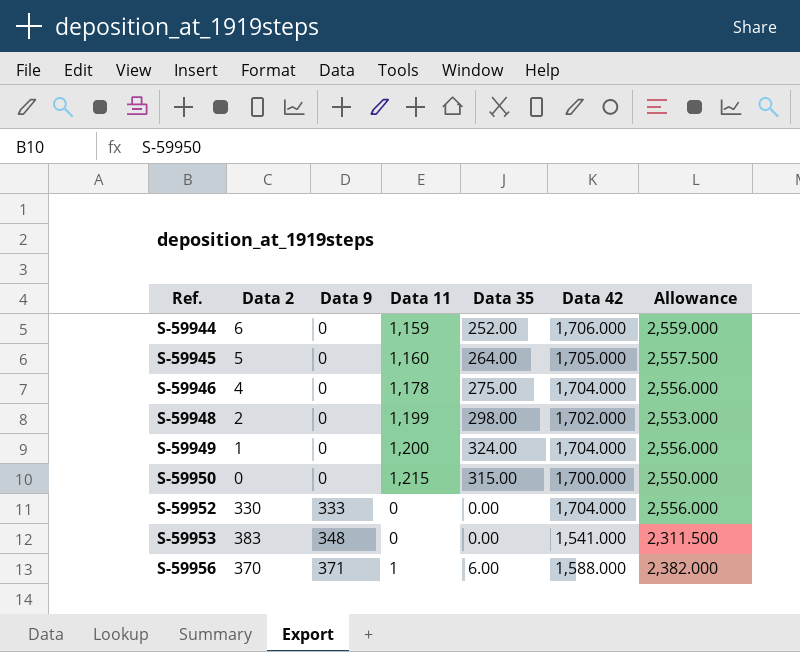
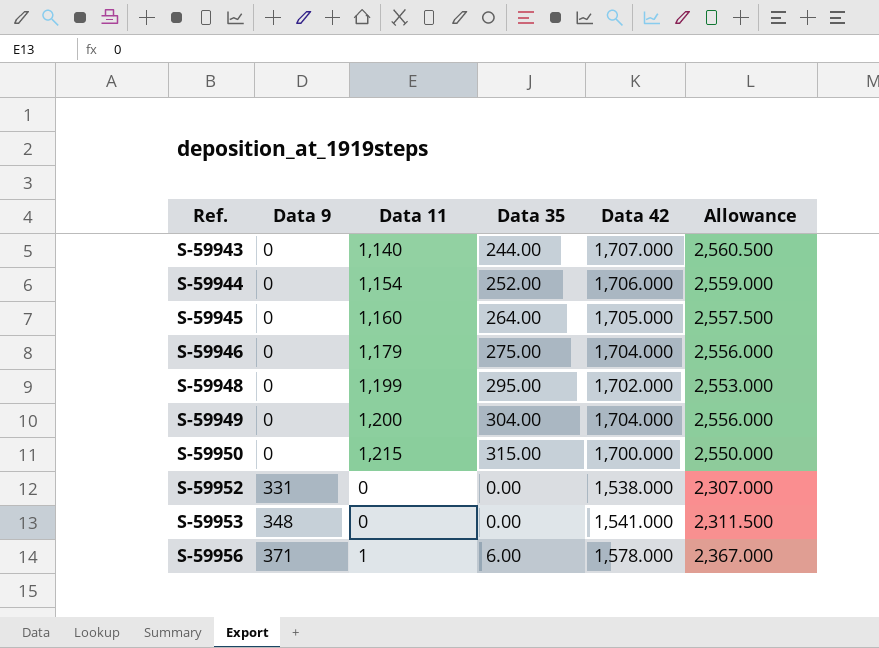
column Data 2 | position: 2 -> none
row S-59943: none -> 0 | 1,140 | 244.00 | 1,707.000 | 2,560.500
S-59944 | Data 11: 1,159 -> 1,154
S-59946 | Data 11: 1,178 -> 1,179
S-59948 | Data 35: 298.00 -> 295.00
S-59949 | Data 35: 324.00 -> 304.00
S-59952 | Data 9: 333 -> 331
S-59952 | Data 42: 1,704.000 -> 1,538.000
S-59952 | Allowance: 2,556.000 -> 2,307.000
S-59956 | Data 42: 1,588.000 -> 1,578.000
S-59956 | Allowance: 2,382.000 -> 2,367.000

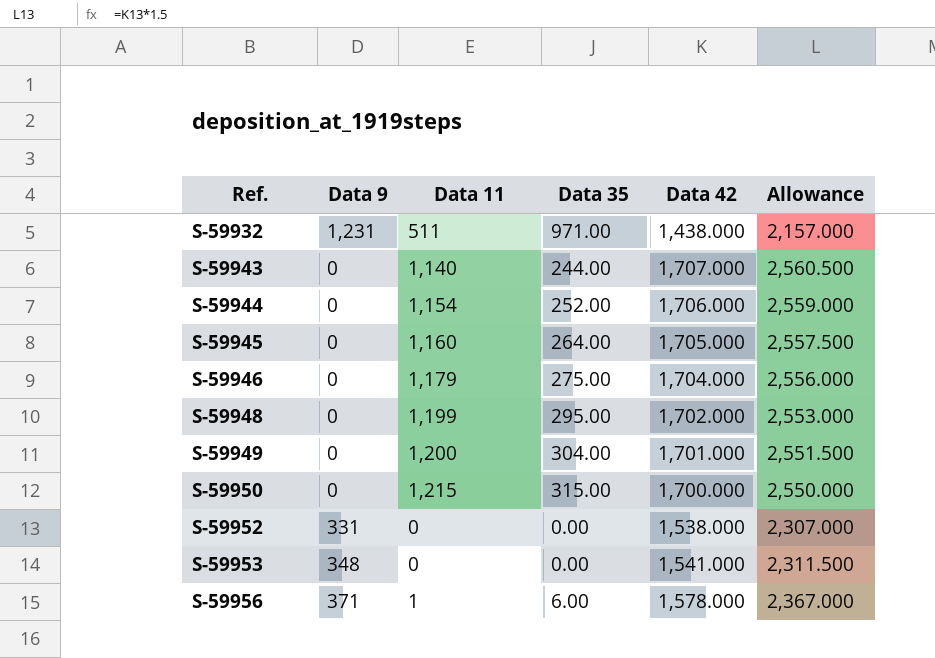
row S-59932: none -> 1,231 | 511 | 971.00 | 1,438.000 | 2,157.000
S-59949 | Data 42: 1,704.000 -> 1,701.000
S-59949 | Allowance: 2,556.000 -> 2,551.500

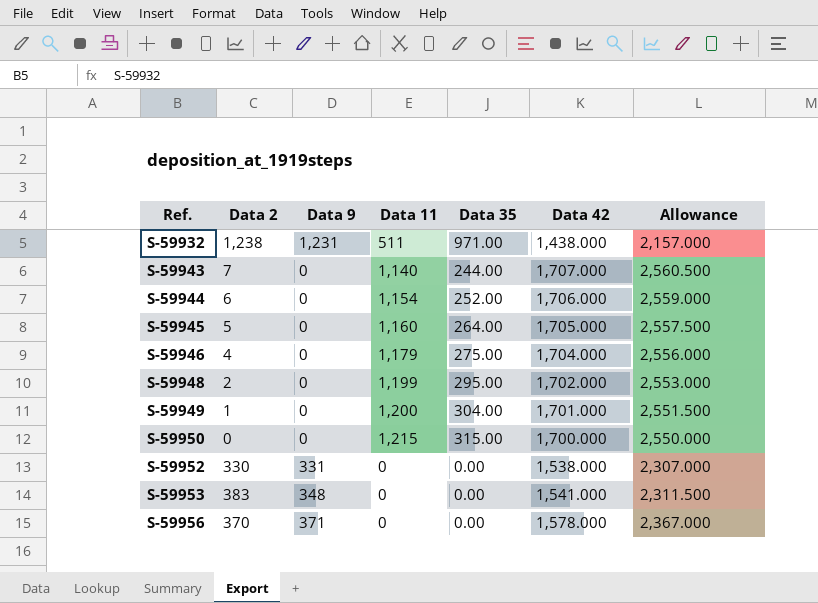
column Data 2 | position: none -> 2
S-59956 | Data 11: 1 -> 0
S-59956 | Data 35: 6.00 -> 0.00

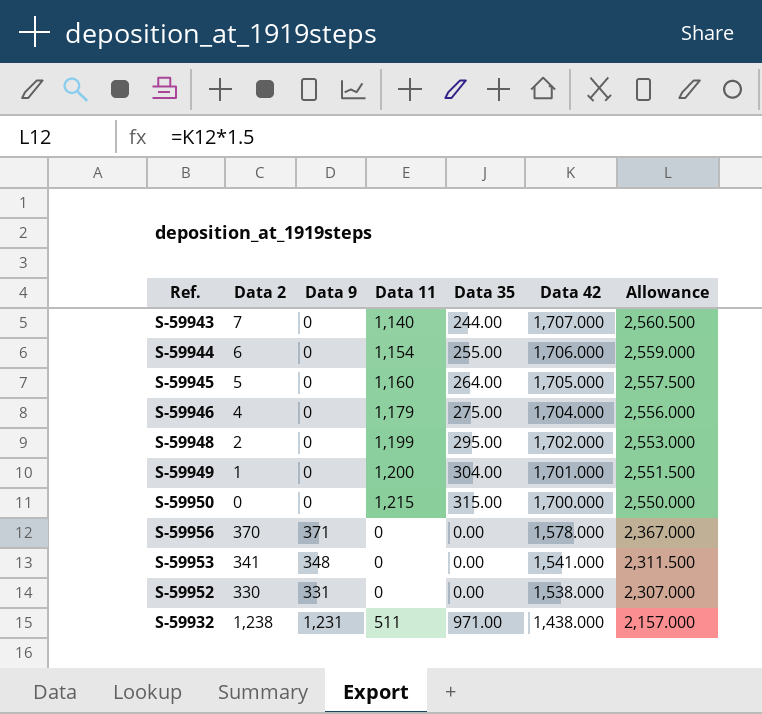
row order: Ref. ascending -> Data 42 descending
S-59944 | Data 35: 252.00 -> 255.00
S-59953 | Data 2: 383 -> 341

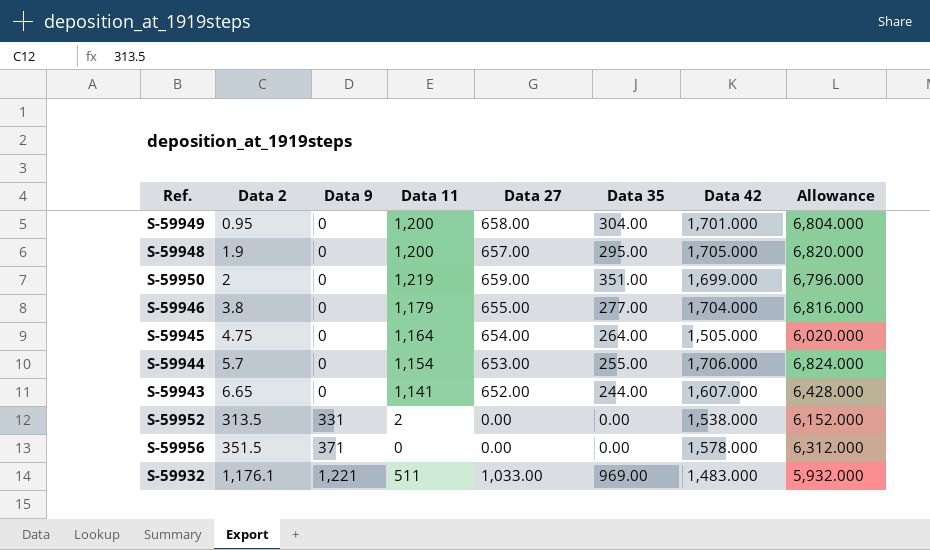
row order: Data 42 descending -> Data 2 ascending
column Data 27 | position: none -> 5
column Allowance | formula: [Data 42] * 1.5 -> [Data 42] * 4
row S-59953: 341 | 348 | 0 | 0.00 | 1,541.000 | 2,311.500 -> none
S-59949 | Data 2: 1 -> 0.95
S-59948 | Data 2: 2 -> 1.9
S-59948 | Data 11: 1,199 -> 1,200
S-59948 | Data 42: 1,702.000 -> 1,705.000
S-59950 | Data 2: 0 -> 2
S-59950 | Data 11: 1,215 -> 1,219
S-59950 | Data 35: 315.00 -> 351.00
S-59950 | Data 42: 1,700.000 -> 1,699.000
S-59946 | Data 2: 4 -> 3.8
S-59946 | Data 35: 275.00 -> 277.00
S-59945 | Data 2: 5 -> 4.75
S-59945 | Data 11: 1,160 -> 1,164
S-59945 | Data 42: 1,705.000 -> 1,505.000
S-59944 | Data 2: 6 -> 5.7
S-59943 | Data 2: 7 -> 6.65
S-59943 | Data 11: 1,140 -> 1,141
S-59943 | Data 42: 1,707.000 -> 1,607.000
S-59952 | Data 2: 330 -> 313.5
S-59952 | Data 11: 0 -> 2
S-59956 | Data 2: 370 -> 351.5
S-59932 | Data 2: 1,238 -> 1,176.1
S-59932 | Data 9: 1,231 -> 1,221
S-59932 | Data 35: 971.00 -> 969.00
S-59932 | Data 42: 1,438.000 -> 1,483.000

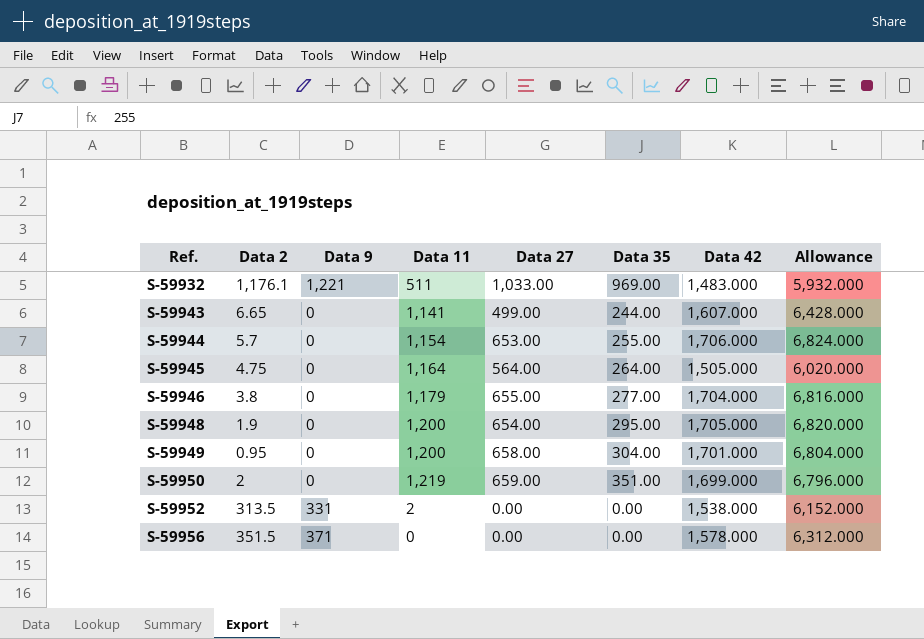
row order: Data 2 ascending -> Ref. ascending
S-59943 | Data 27: 652.00 -> 499.00
S-59945 | Data 27: 654.00 -> 564.00
S-59948 | Data 27: 657.00 -> 654.00

